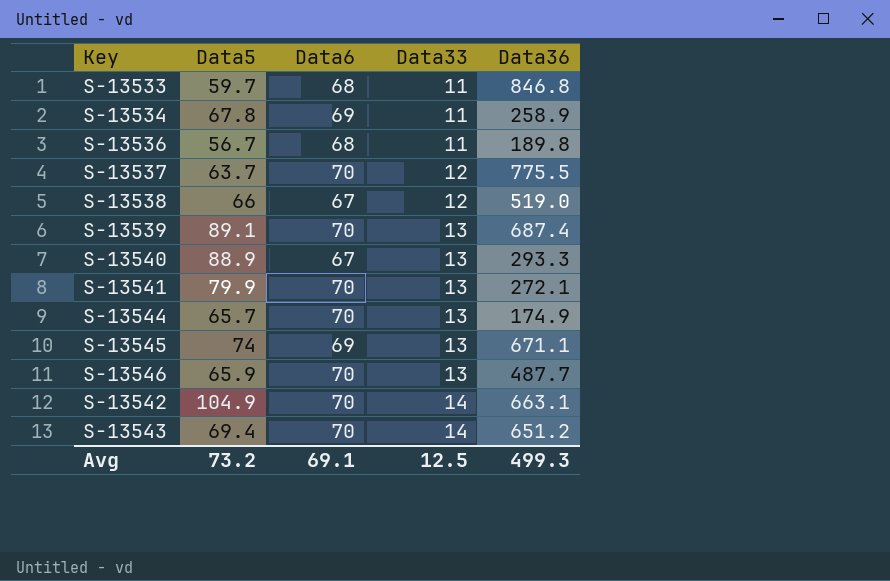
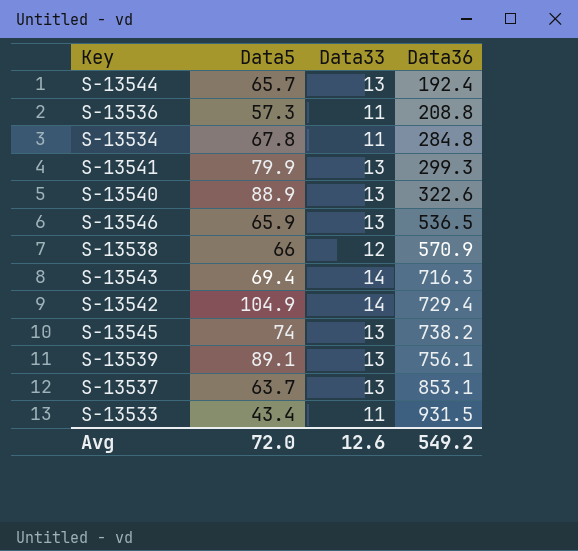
row order: Data33 ascending -> Data36 ascending
column Data6 | position: 3 -> none
S-13544 | Data36: 174.9 -> 192.4
S-13536 | Data5: 56.7 -> 57.3
S-13536 | Data36: 189.8 -> 208.8
S-13534 | Data36: 258.9 -> 284.8
S-13541 | Data36: 272.1 -> 299.3
S-13540 | Data36: 293.3 -> 322.6
S-13546 | Data36: 487.7 -> 536.5
S-13538 | Data36: 519.0 -> 570.9
S-13543 | Data36: 651.2 -> 716.3
S-13542 | Data36: 663.1 -> 729.4
S-13545 | Data36: 671.1 -> 738.2
S-13539 | Data36: 687.4 -> 756.1
S-13537 | Data33: 12 -> 13
S-13537 | Data36: 775.5 -> 853.1
S-13533 | Data5: 59.7 -> 43.4
S-13533 | Data36: 846.8 -> 931.5
Avg | Data5: 73.2 -> 72.0
Avg | Data33: 12.5 -> 12.6
Avg | Data36: 499.3 -> 549.2

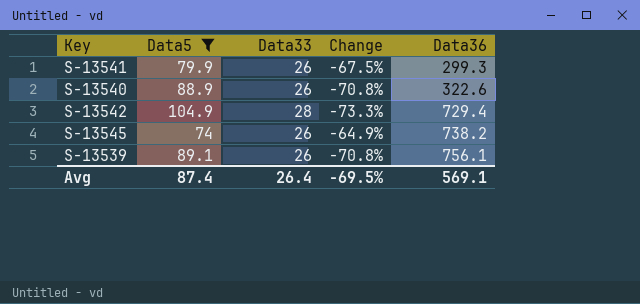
filter: none -> Data5 >= 74
column Change | formula: none -> ([Data33] - [Data5]) / [Data5]
S-13541 | Data33: 13 -> 26
S-13540 | Data33: 13 -> 26
S-13542 | Data33: 14 -> 28
S-13545 | Data33: 13 -> 26
S-13539 | Data33: 13 -> 26
Avg | Data5: 72.0 -> 87.4
Avg | Data33: 12.6 -> 26.4
Avg | Data36: 549.2 -> 569.1

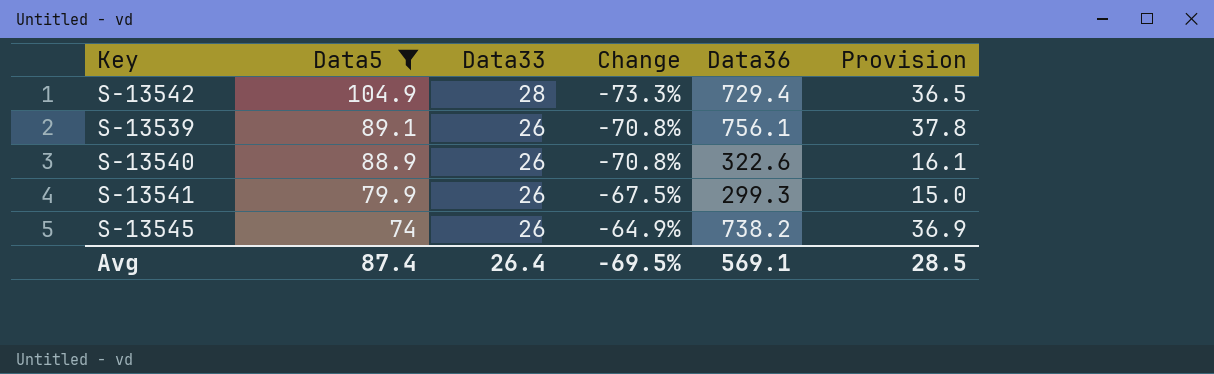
row order: Data36 ascending -> Data5 descending
column Provision | formula: none -> [Data36] * 0.05

